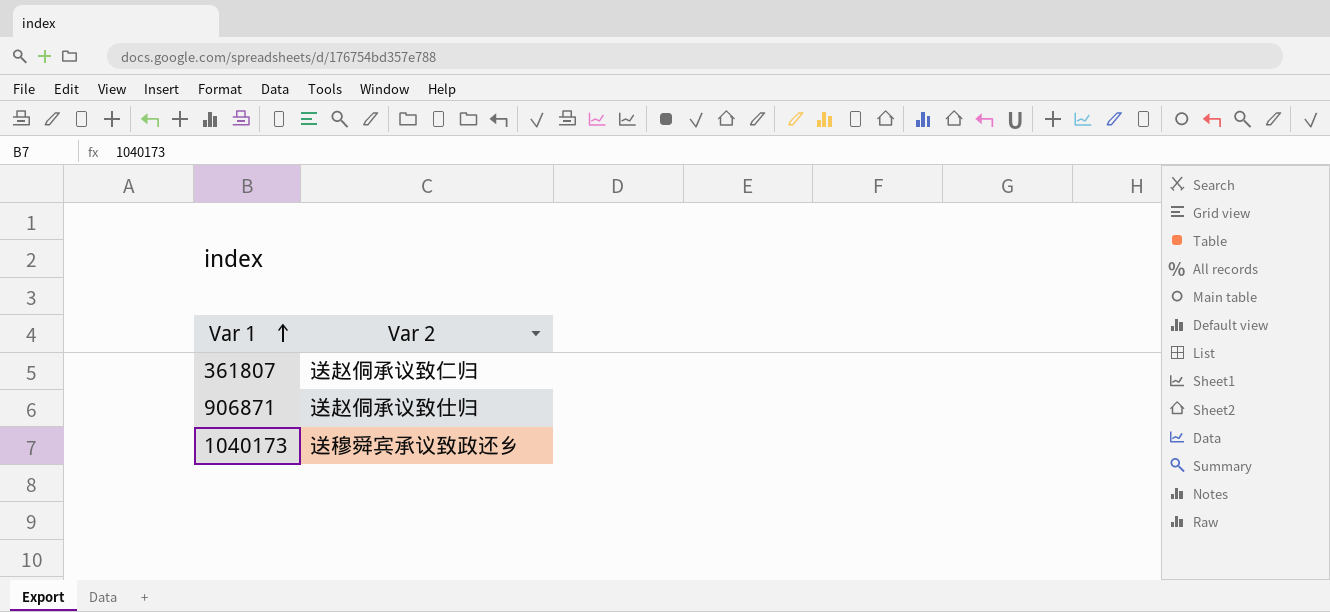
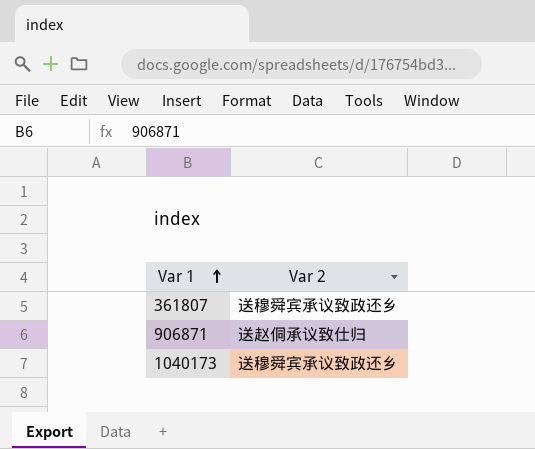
361807 | Var 2: 送赵侗承议致仁归 -> 送穆舜宾承议致政还乡

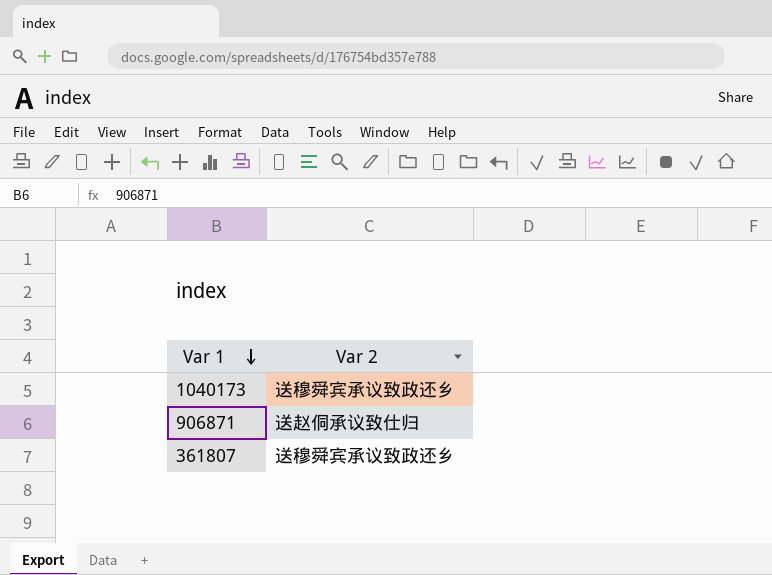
row order: Var 1 ascending -> Var 1 descending

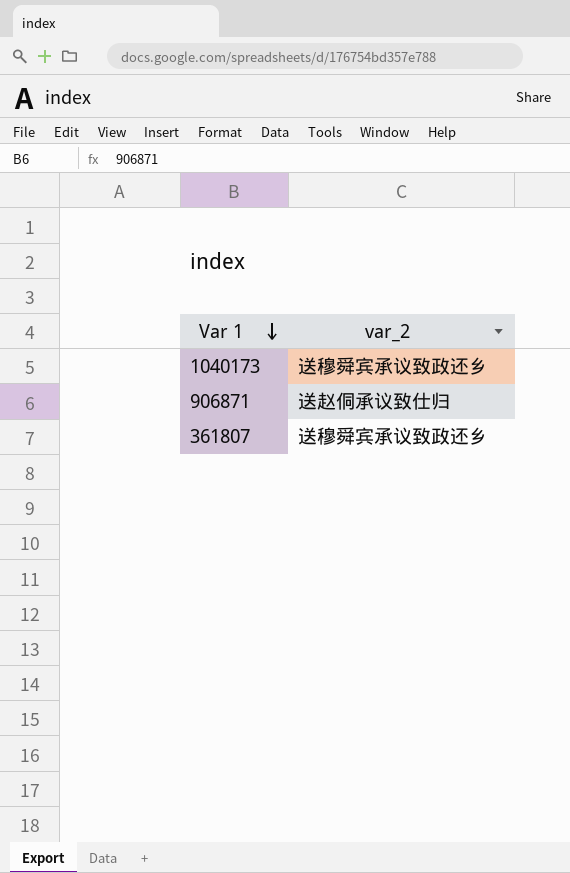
column name: Var 2 -> var_2

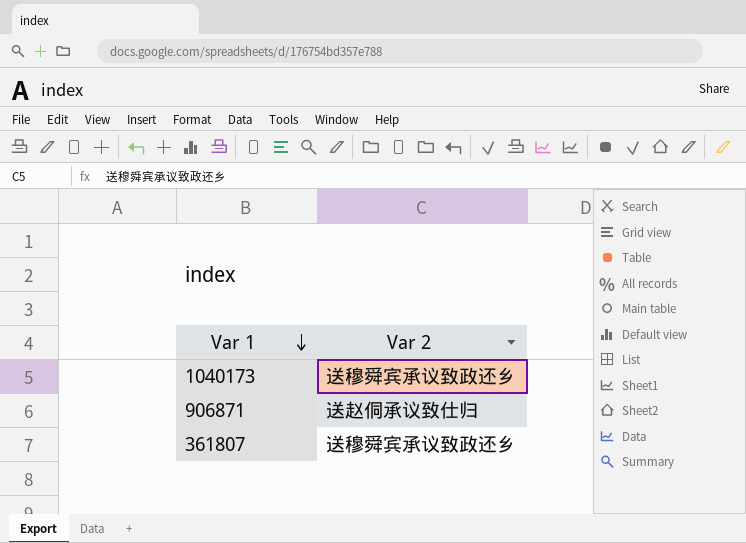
column name: var_2 -> Var 2

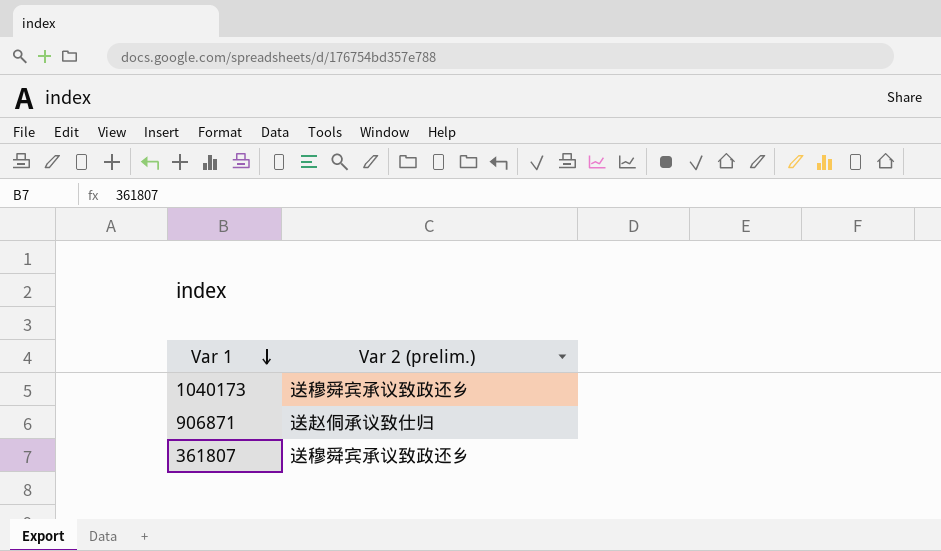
column name: Var 2 -> Var 2 (prelim.)

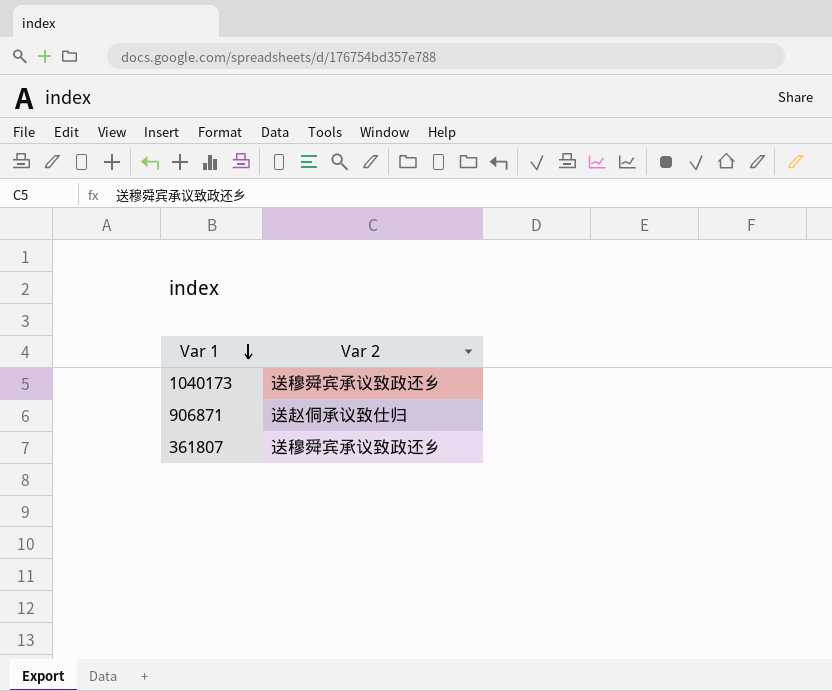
column name: Var 2 (prelim.) -> Var 2

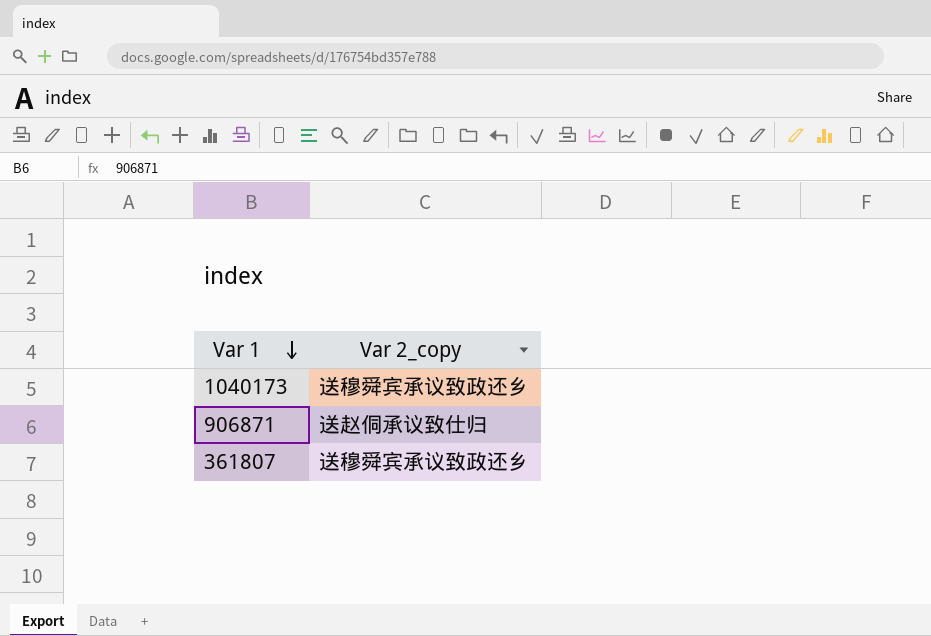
column name: Var 2 -> Var 2_copy

